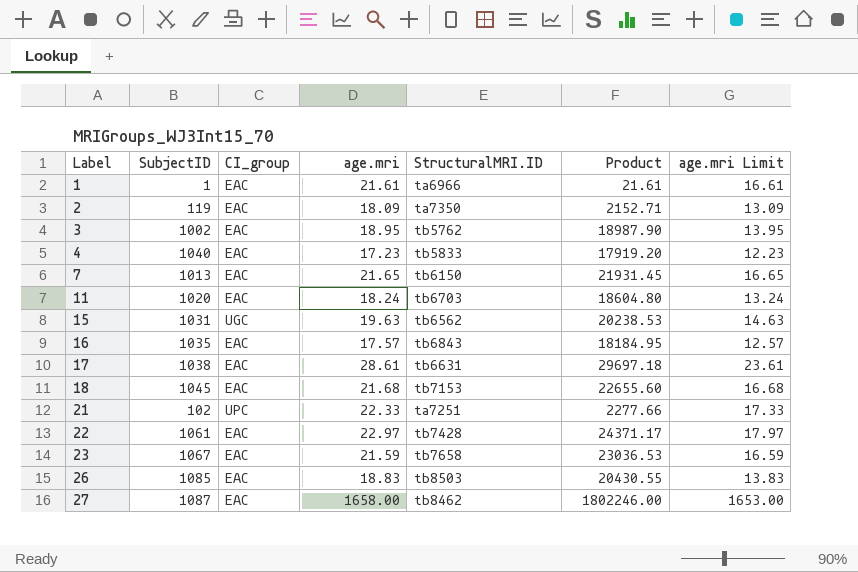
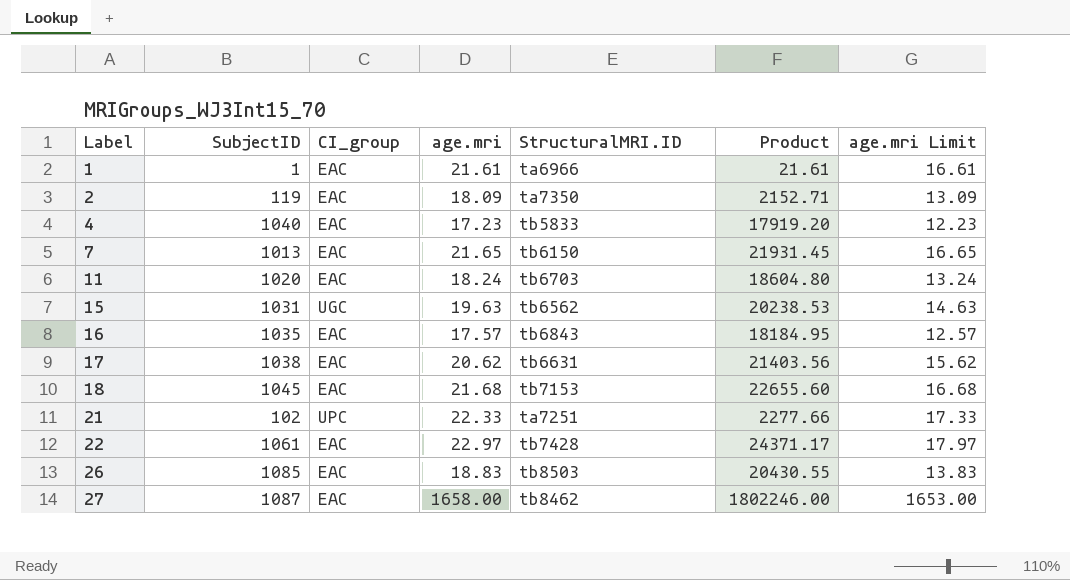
row 3: 1002 | EAC | 18.95 | tb5762 | 18987.90 | 13.95 -> none
row 23: 1067 | EAC | 21.59 | tb7658 | 23036.53 | 16.59 -> none
17 | age.mri: 28.61 -> 20.62
17 | Product: 29697.18 -> 21403.56
17 | age.mri Limit: 23.61 -> 15.62

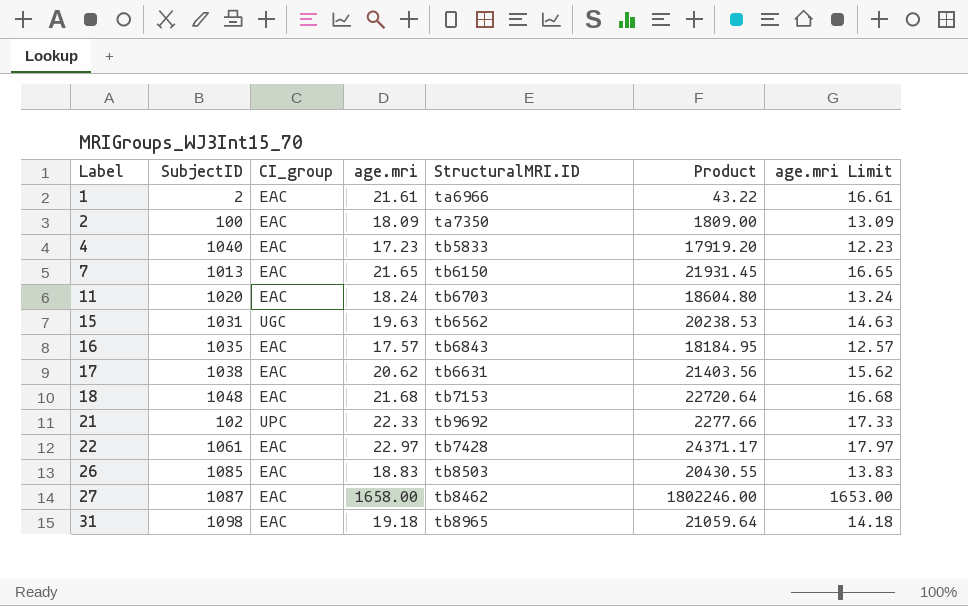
1 | SubjectID: 1 -> 2
1 | Product: 21.61 -> 43.22
2 | SubjectID: 119 -> 100
2 | Product: 2152.71 -> 1809.00
18 | SubjectID: 1045 -> 1048
18 | Product: 22655.60 -> 22720.64
21 | StructuralMRI.ID: ta7251 -> tb9692
row 31: none -> 1098 | EAC | 19.18 | tb8965 | 21059.64 | 14.18

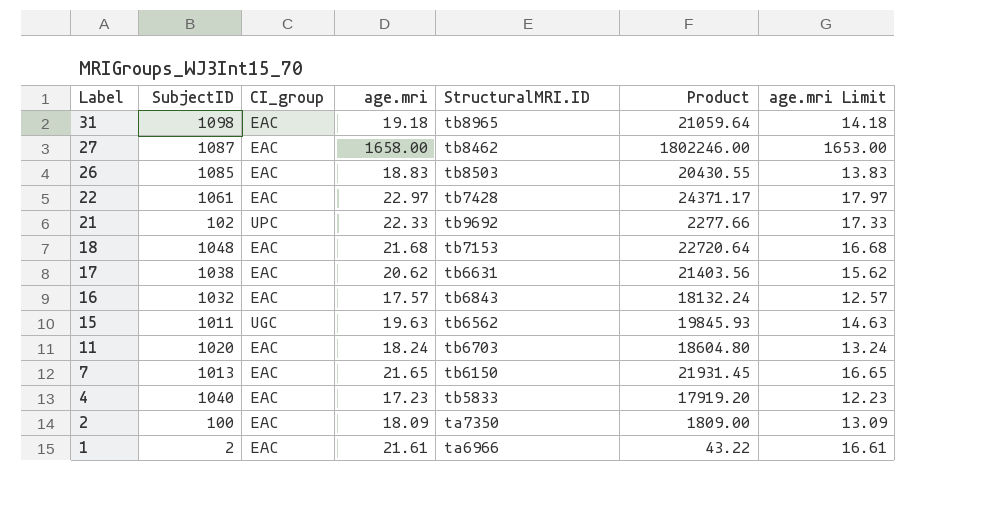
row order: Label ascending -> Label descending
16 | SubjectID: 1035 -> 1032
16 | Product: 18184.95 -> 18132.24
15 | SubjectID: 1031 -> 1011
15 | Product: 20238.53 -> 19845.93

